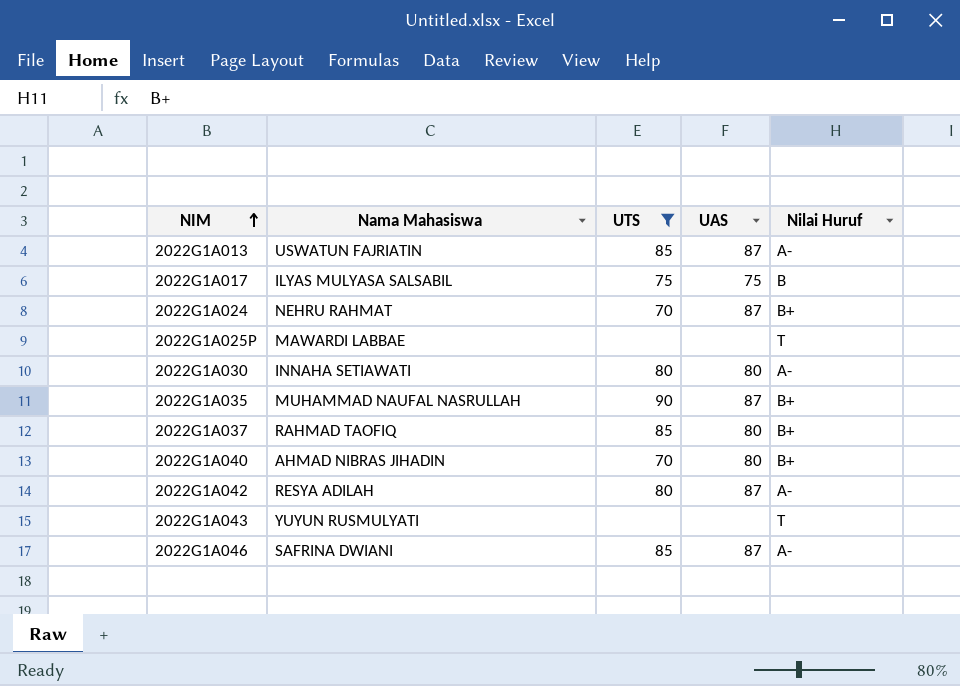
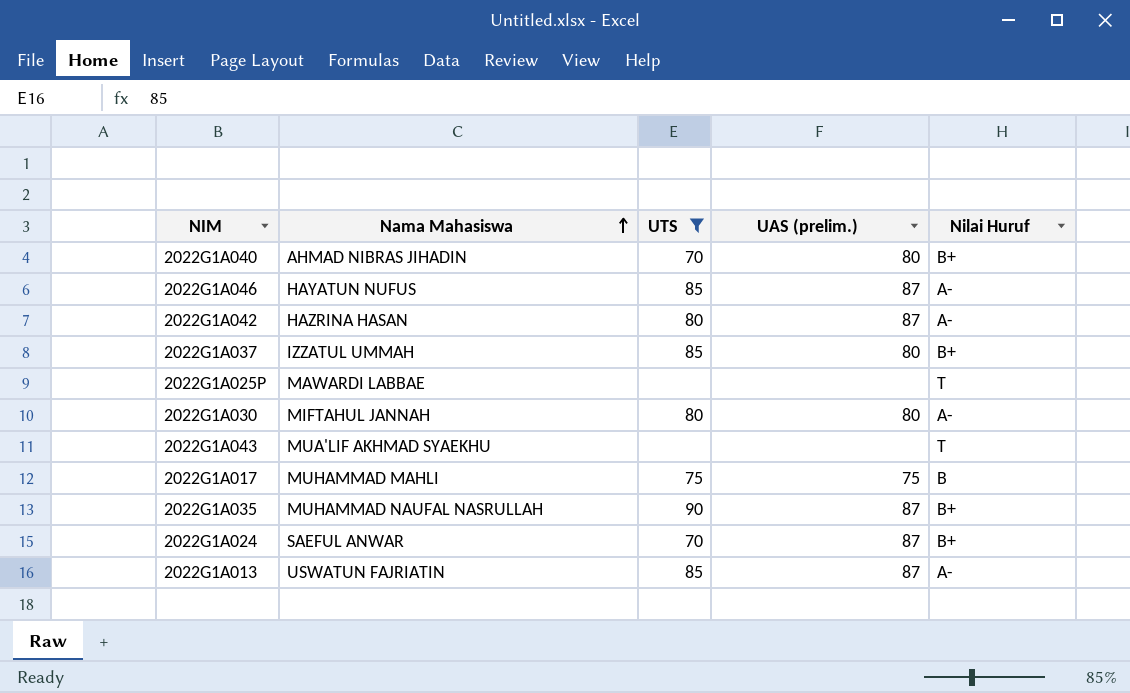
row order: NIM ascending -> Nama Mahasiswa ascending
column name: UAS -> UAS (prelim.)
2022G1A046 | Nama Mahasiswa: SAFRINA DWIANI -> HAYATUN NUFUS
2022G1A042 | Nama Mahasiswa: RESYA ADILAH -> HAZRINA HASAN
2022G1A037 | Nama Mahasiswa: RAHMAD TAOFIQ -> IZZATUL UMMAH
2022G1A030 | Nama Mahasiswa: INNAHA SETIAWATI -> MIFTAHUL JANNAH
2022G1A043 | Nama Mahasiswa: YUYUN RUSMULYATI -> MUA'LIF AKHMAD SYAEKHU
2022G1A017 | Nama Mahasiswa: ILYAS MULYASA SALSABIL -> MUHAMMAD MAHLI
2022G1A024 | Nama Mahasiswa: NEHRU RAHMAT -> SAEFUL ANWAR

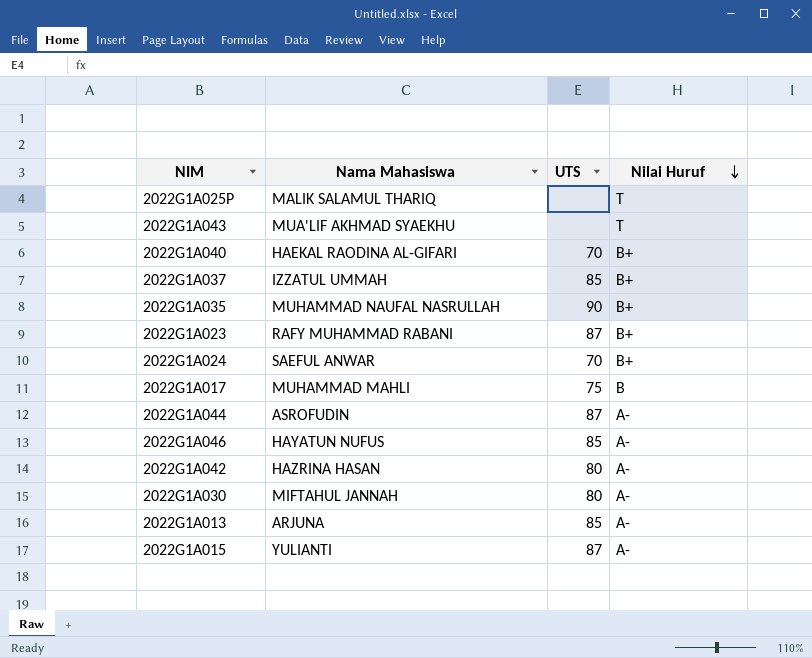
filter: UTS != 87 -> none
row order: Nama Mahasiswa ascending -> Nilai Huruf descending
column UAS (prelim.) | position: 4 -> none
2022G1A025P | Nama Mahasiswa: MAWARDI LABBAE -> MALIK SALAMUL THARIQ
2022G1A040 | Nama Mahasiswa: AHMAD NIBRAS JIHADIN -> HAEKAL RAODINA AL-GIFARI
2022G1A013 | Nama Mahasiswa: USWATUN FAJRIATIN -> ARJUNA

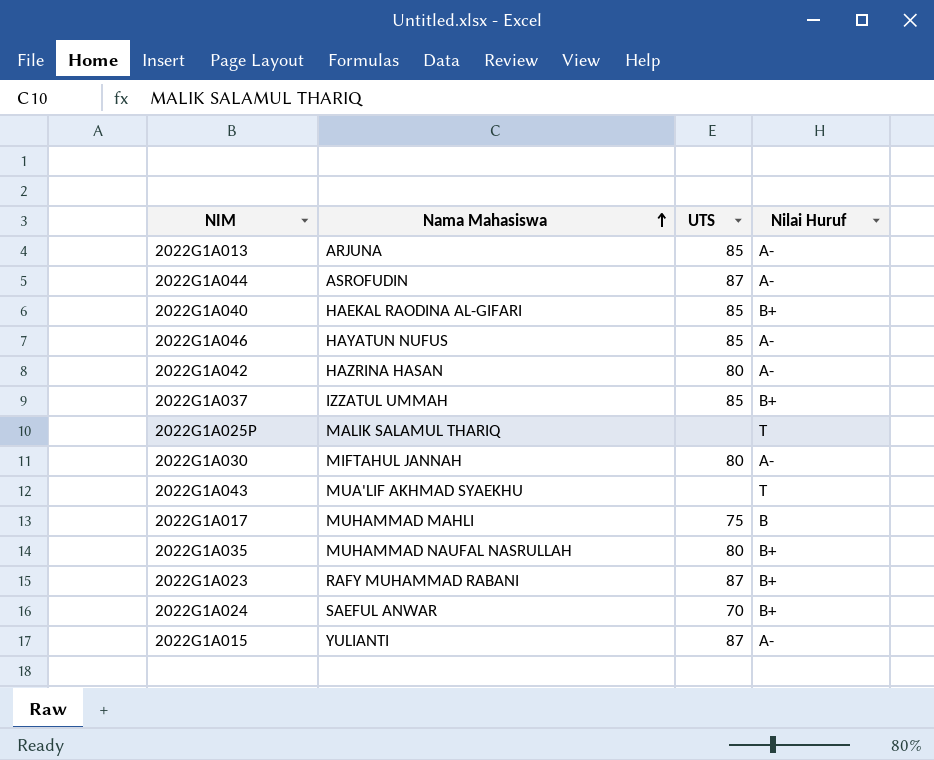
row order: Nilai Huruf descending -> Nama Mahasiswa ascending
2022G1A040 | UTS: 70 -> 85
2022G1A035 | UTS: 90 -> 80

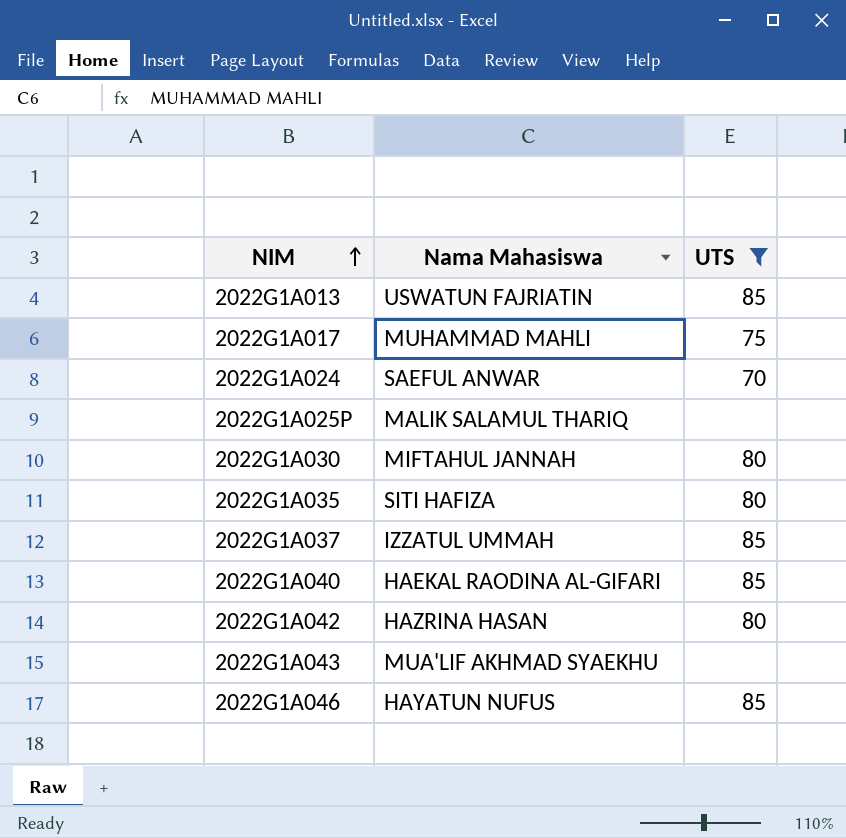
filter: none -> UTS != 87
row order: Nama Mahasiswa ascending -> NIM ascending
column Nilai Huruf | position: 4 -> none
2022G1A013 | Nama Mahasiswa: ARJUNA -> USWATUN FAJRIATIN
2022G1A035 | Nama Mahasiswa: MUHAMMAD NAUFAL NASRULLAH -> SITI HAFIZA

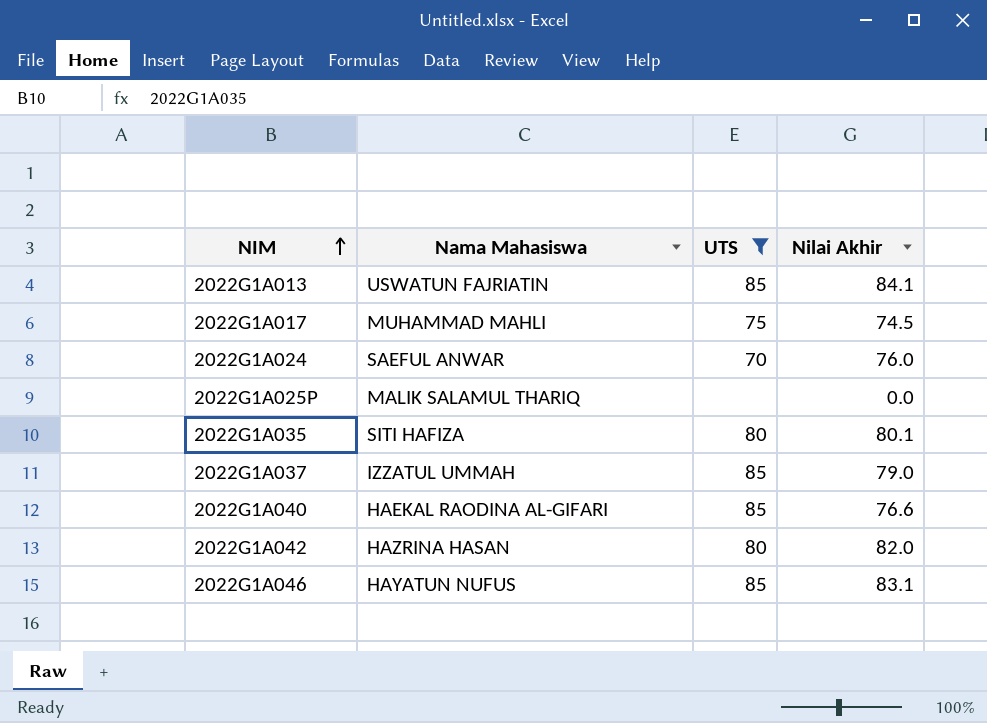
column Nilai Akhir | position: none -> 4
row 2022G1A030: MIFTAHUL JANNAH | 80 -> none
row 2022G1A043: MUA'LIF AKHMAD SYAEKHU | none -> none

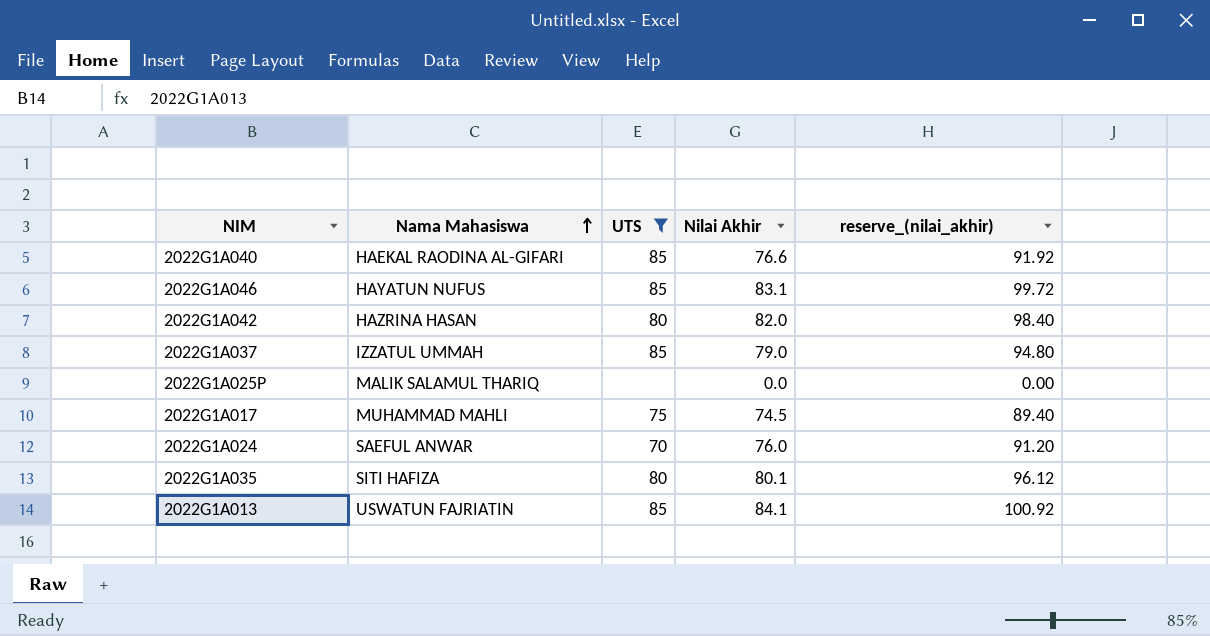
row order: NIM ascending -> Nama Mahasiswa ascending
column reserve_(nilai_akhir) | formula: none -> [Nilai Akhir] * 1.2

